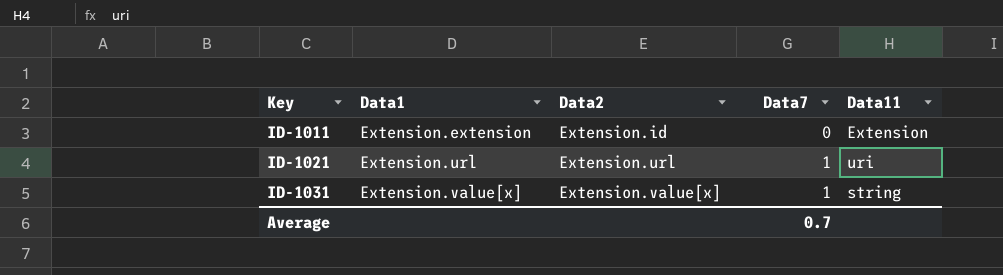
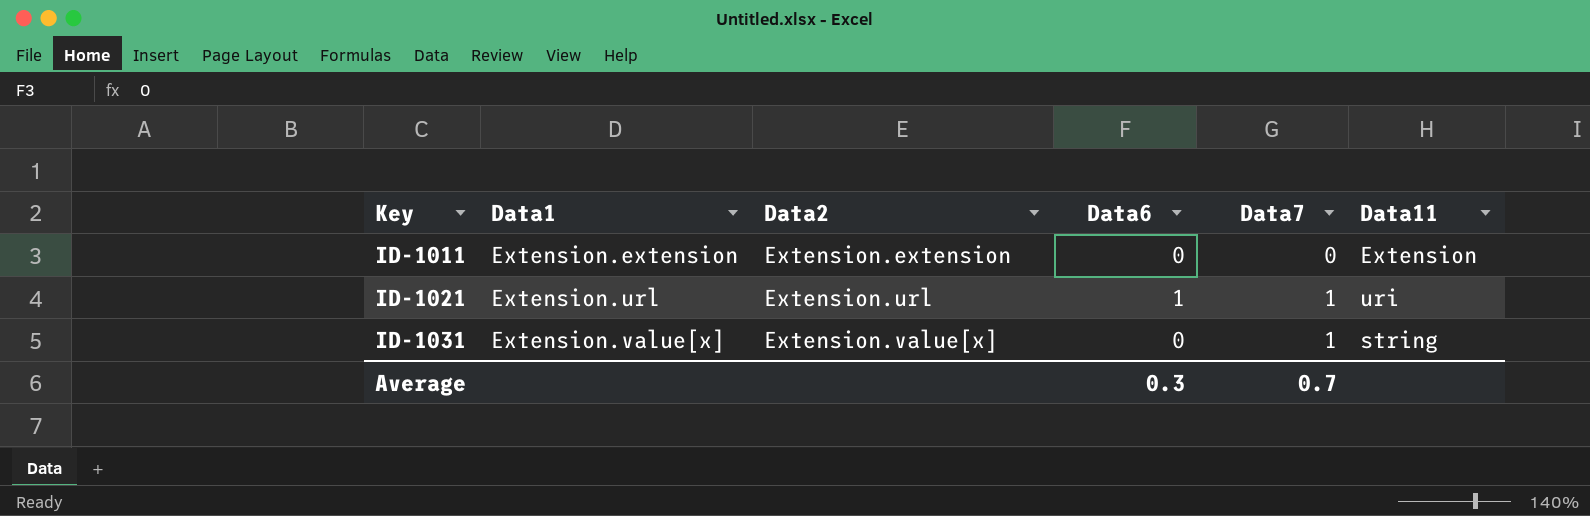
column Data6 | position: none -> 4
ID-1011 | Data2: Extension.id -> Extension.extension

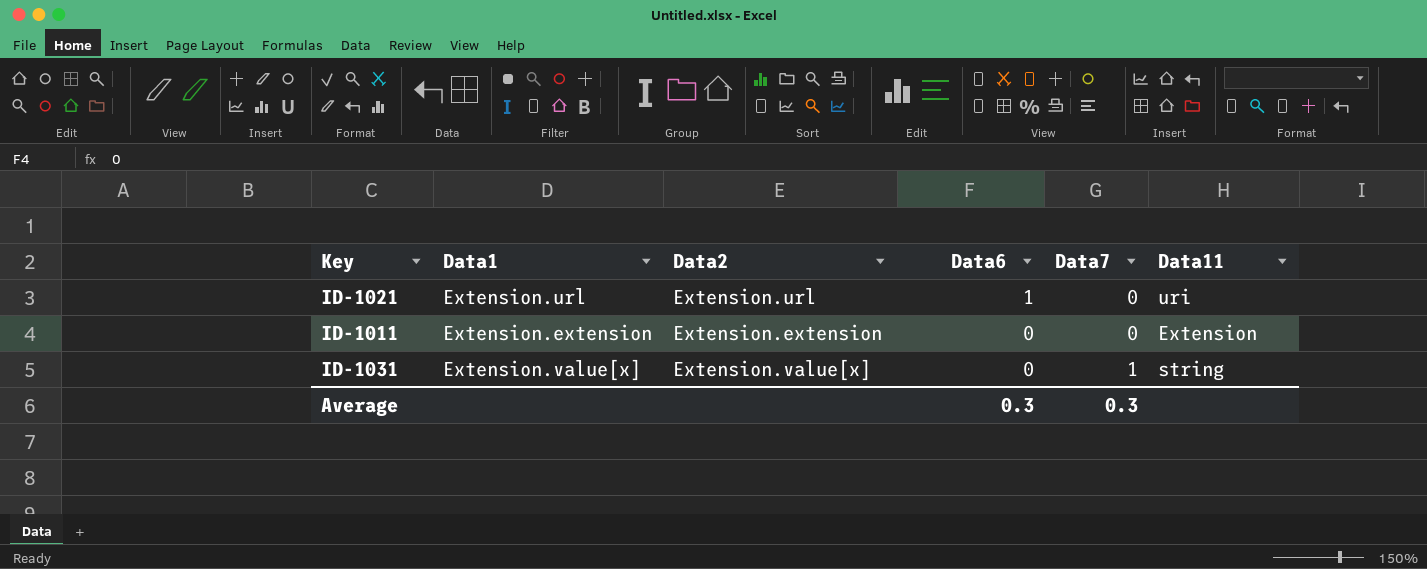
row order: Key ascending -> Data6 descending
ID-1021 | Data7: 1 -> 0
Average | Data7: 0.7 -> 0.3

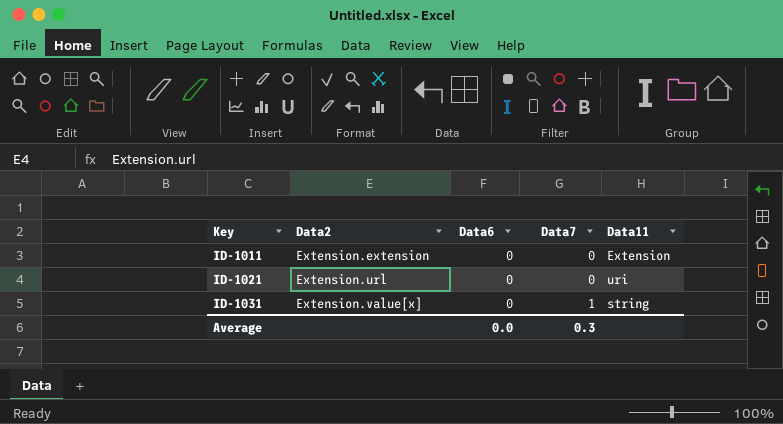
row order: Data6 descending -> Key ascending
column Data1 | position: 2 -> none
ID-1021 | Data6: 1 -> 0
Average | Data6: 0.3 -> 0.0

